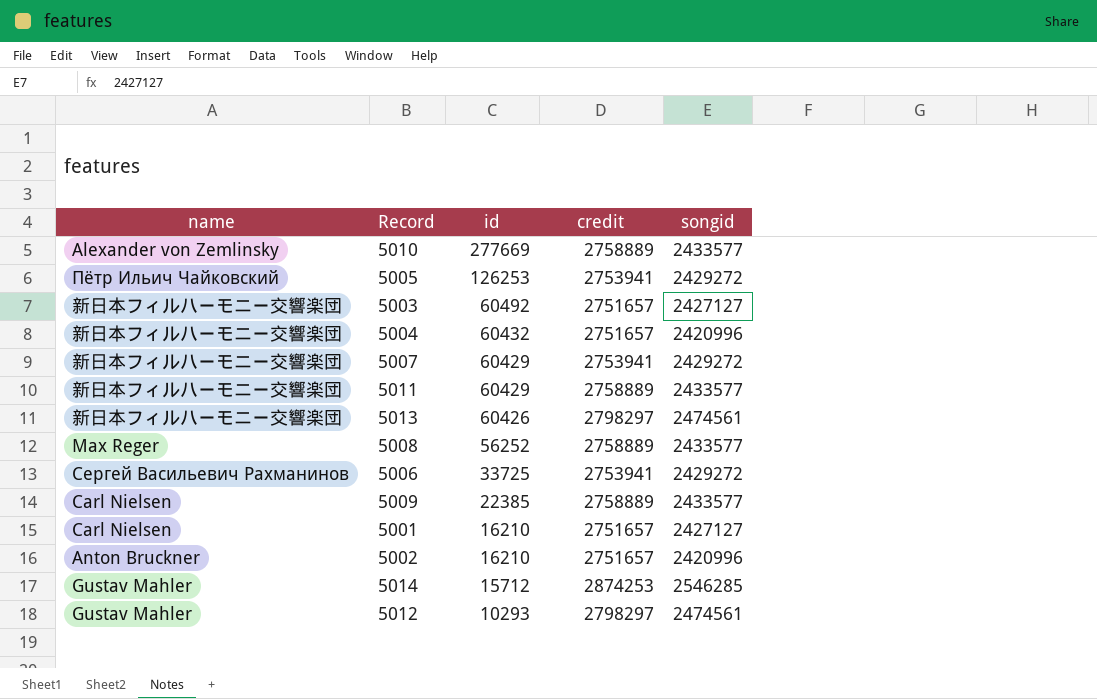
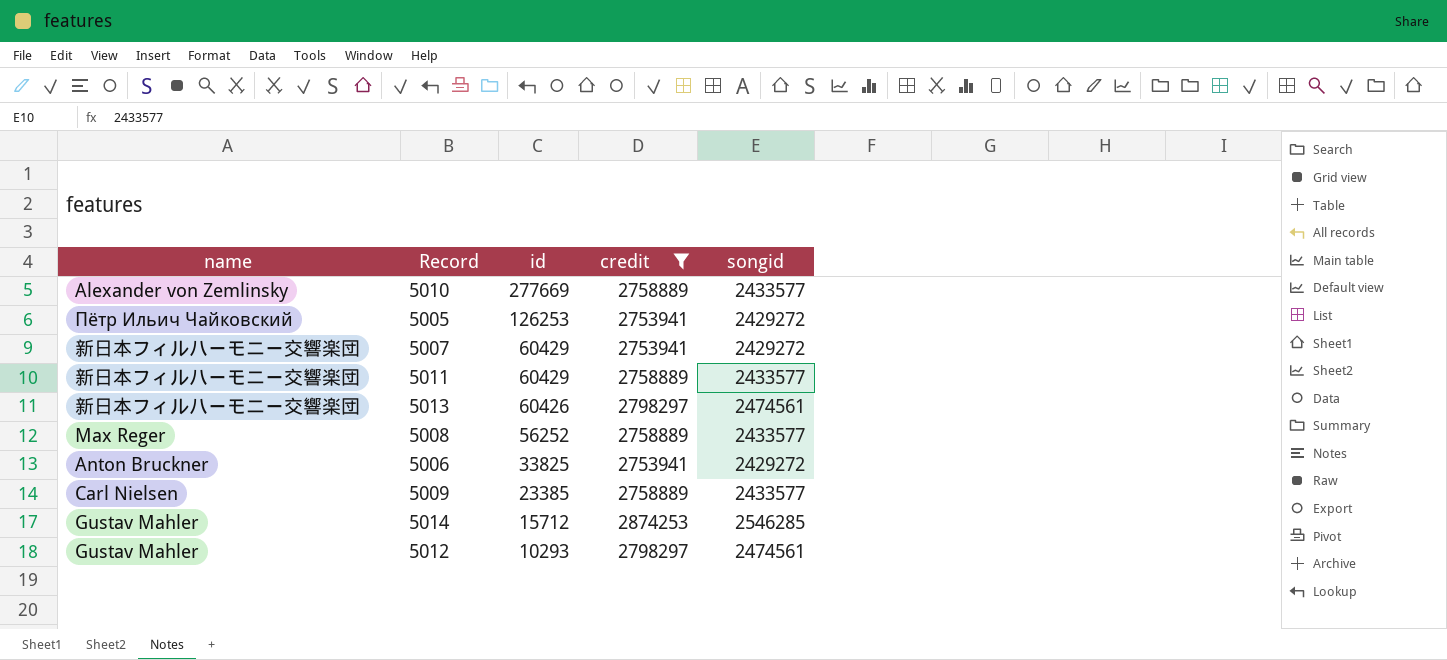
filter: none -> credit != 2751657
5006 | name: Сергей Васильевич Рахманинов -> Anton Bruckner
5006 | id: 33725 -> 33825
5009 | id: 22385 -> 23385

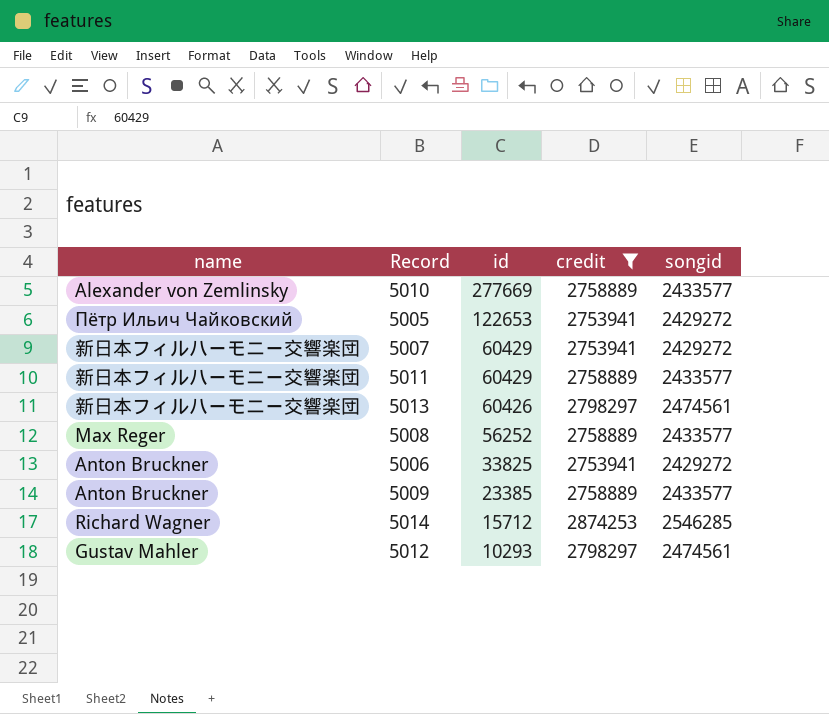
5005 | id: 126253 -> 122653
5009 | name: Carl Nielsen -> Anton Bruckner
5014 | name: Gustav Mahler -> Richard Wagner

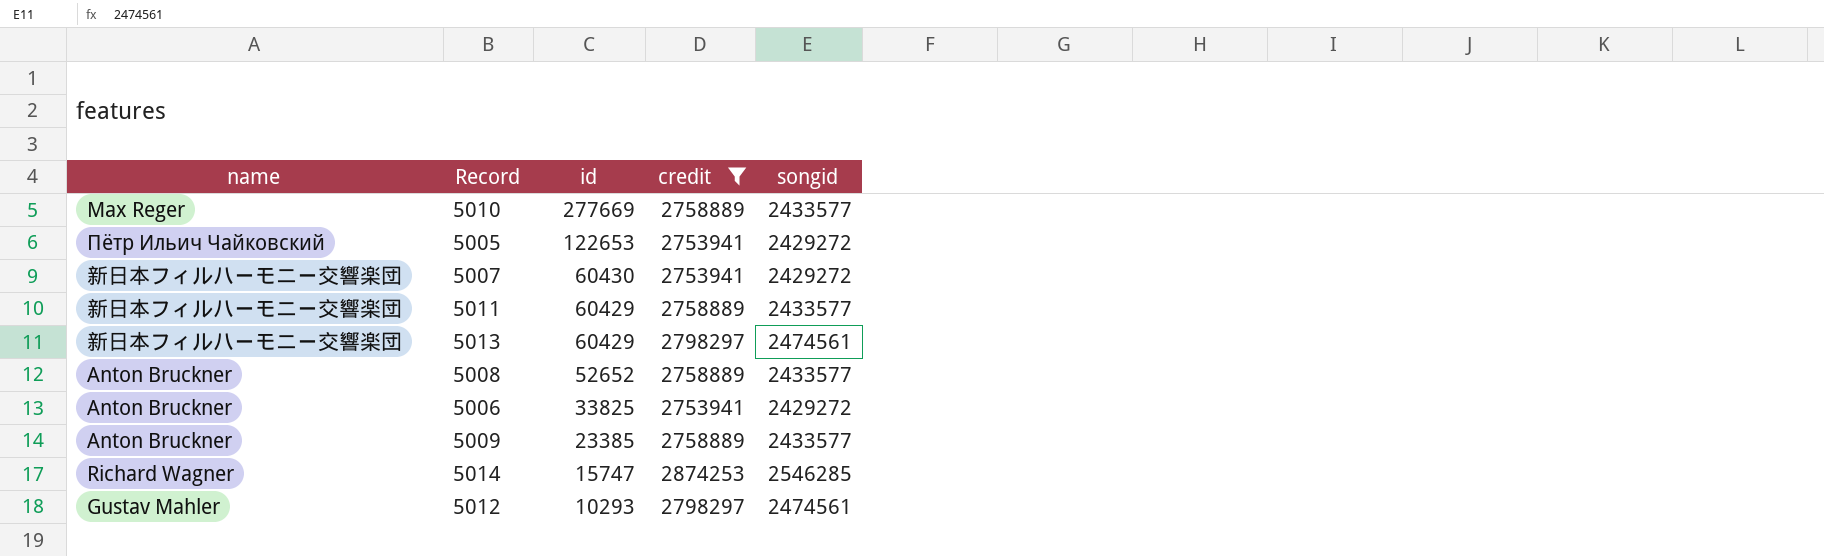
5010 | name: Alexander von Zemlinsky -> Max Reger
5007 | id: 60429 -> 60430
5013 | id: 60426 -> 60429
5008 | name: Max Reger -> Anton Bruckner
5008 | id: 56252 -> 52652
5014 | id: 15712 -> 15747

